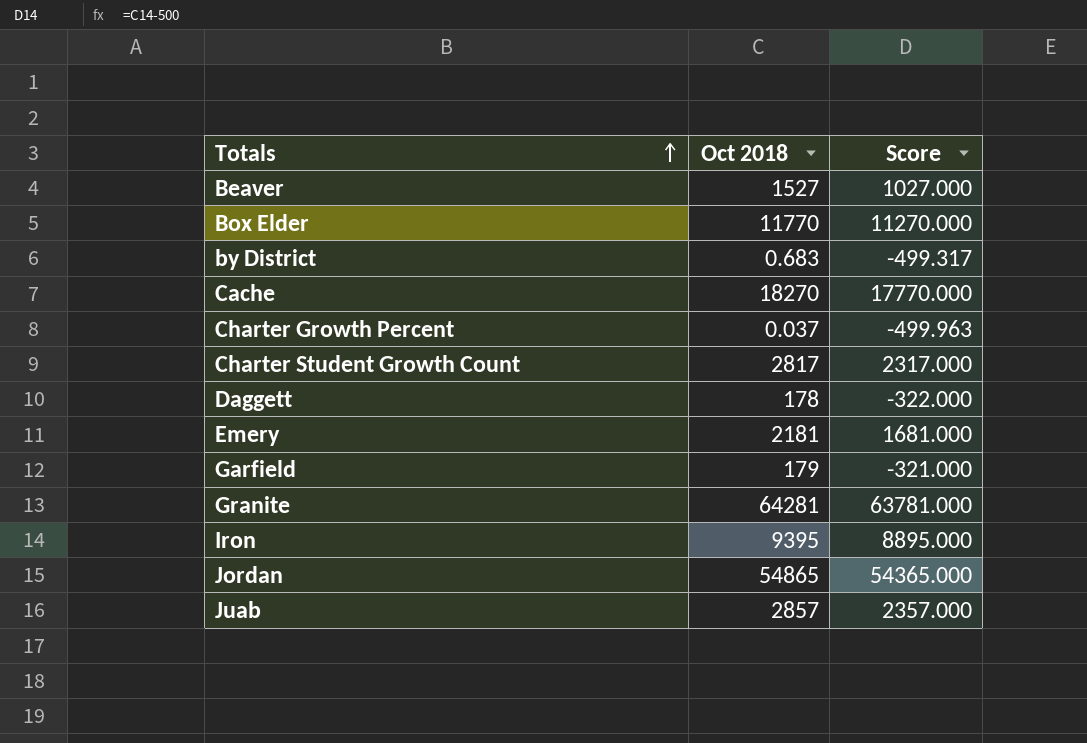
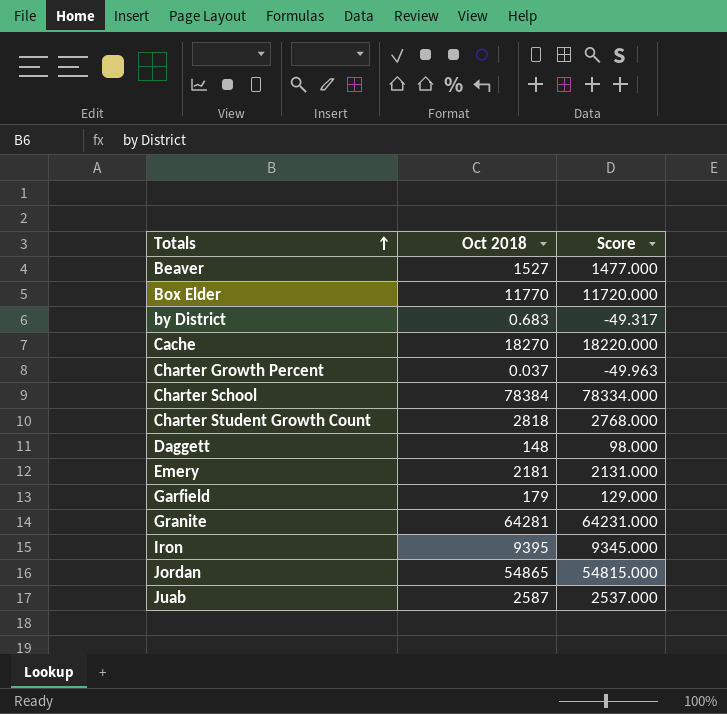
column Score | formula: [Oct 2018] - 500 -> [Oct 2018] - 50
row Charter School: none -> 78384 | 78334.000
Charter Student Growth Count | Oct 2018: 2817 -> 2818
Daggett | Oct 2018: 178 -> 148
Juab | Oct 2018: 2857 -> 2587

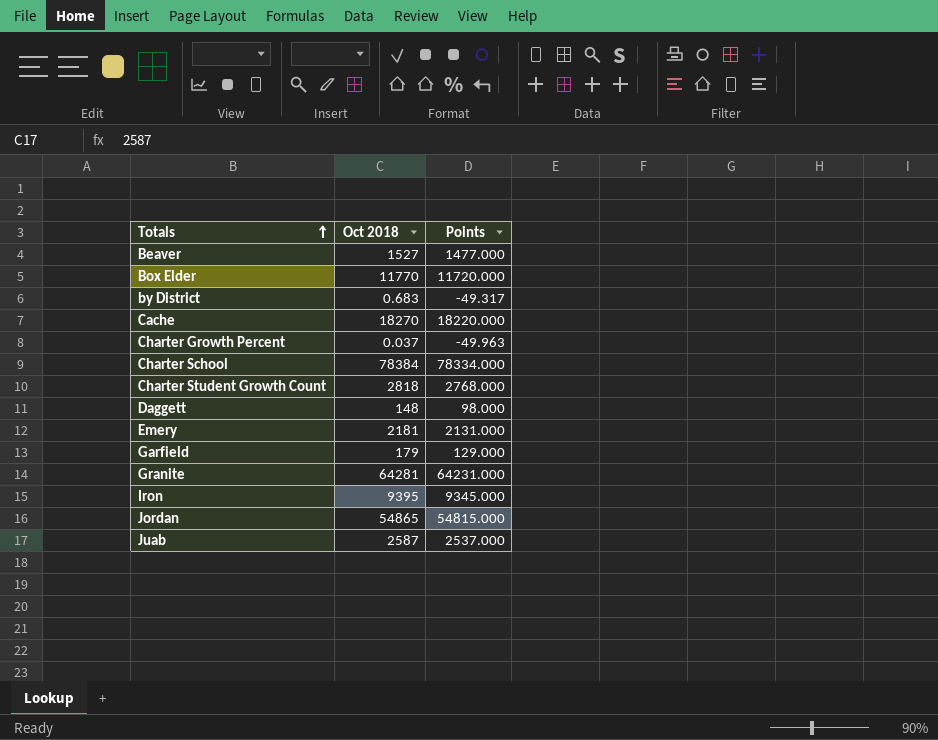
column name: Score -> Points

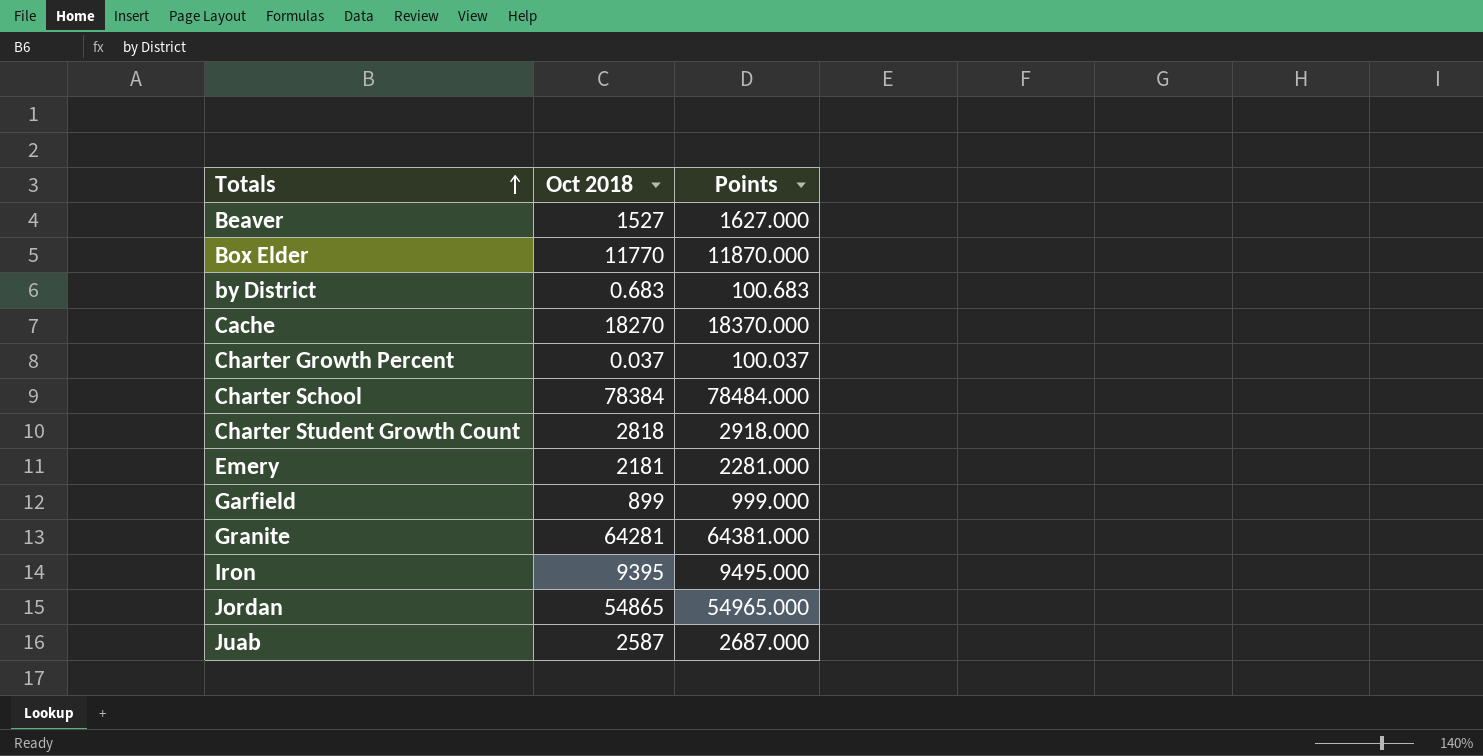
column Points | formula: [Oct 2018] - 50 -> [Oct 2018] + 100
row Daggett: 148 | 98.000 -> none
Garfield | Oct 2018: 179 -> 899

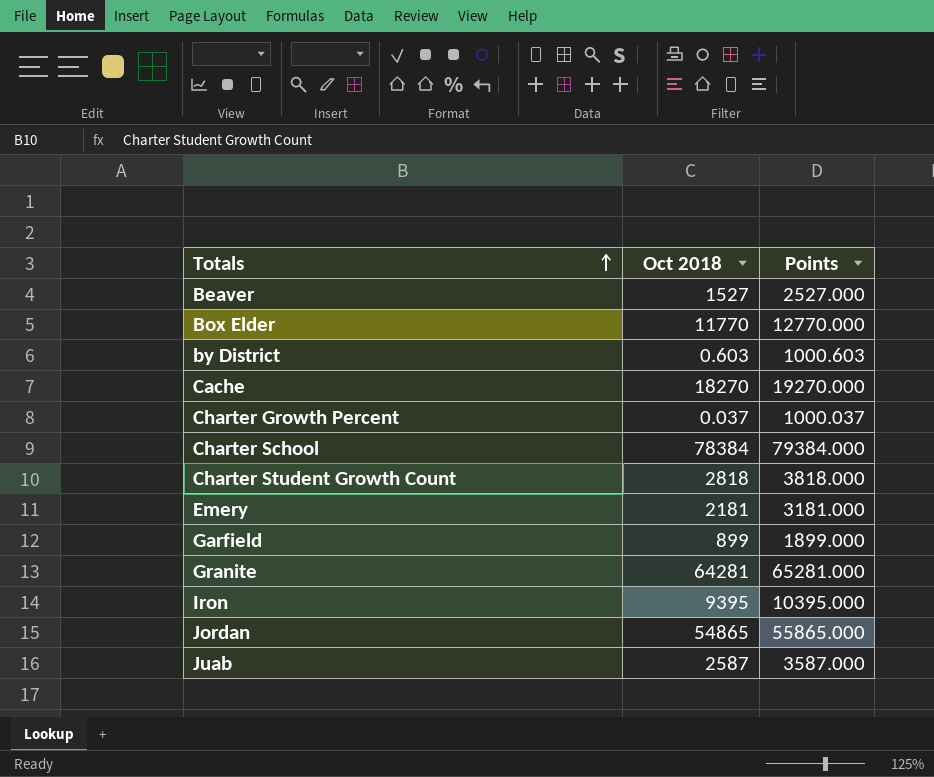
column Points | formula: [Oct 2018] + 100 -> [Oct 2018] + 1000
by District | Oct 2018: 0.683 -> 0.603

